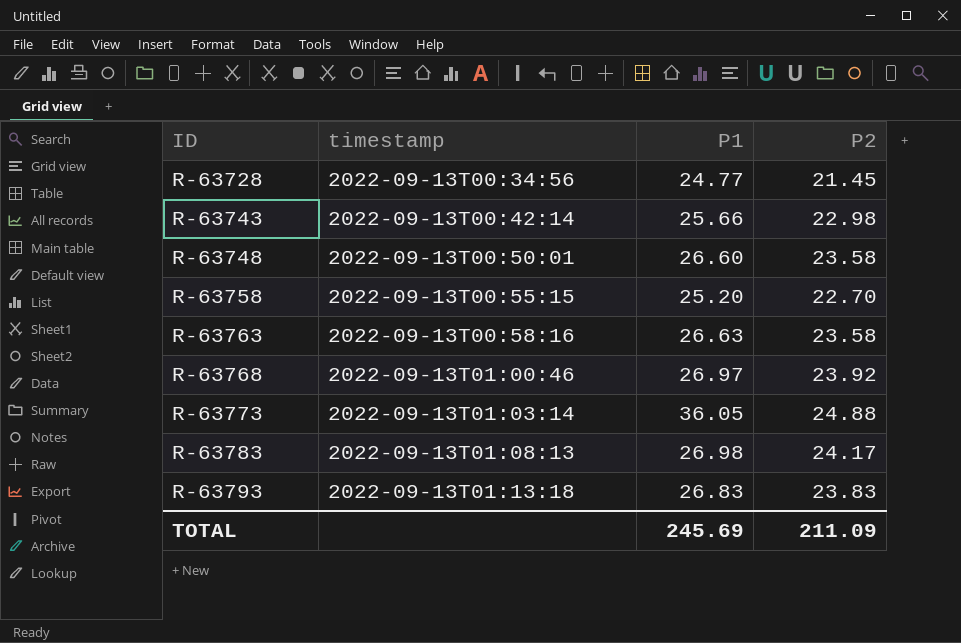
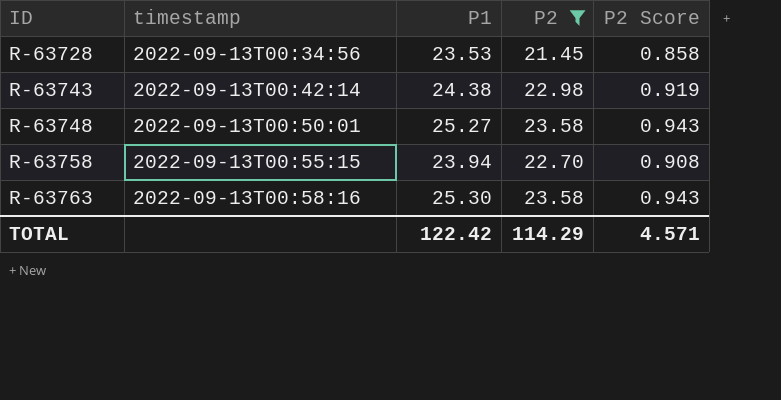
filter: none -> P2 <= 23.58
column P2 Score | formula: none -> [P2] * 0.04
R-63728 | P1: 24.77 -> 23.53
R-63743 | P1: 25.66 -> 24.38
R-63748 | P1: 26.60 -> 25.27
R-63758 | P1: 25.20 -> 23.94
R-63763 | P1: 26.63 -> 25.30
TOTAL | P1: 245.69 -> 122.42
TOTAL | P2: 211.09 -> 114.29

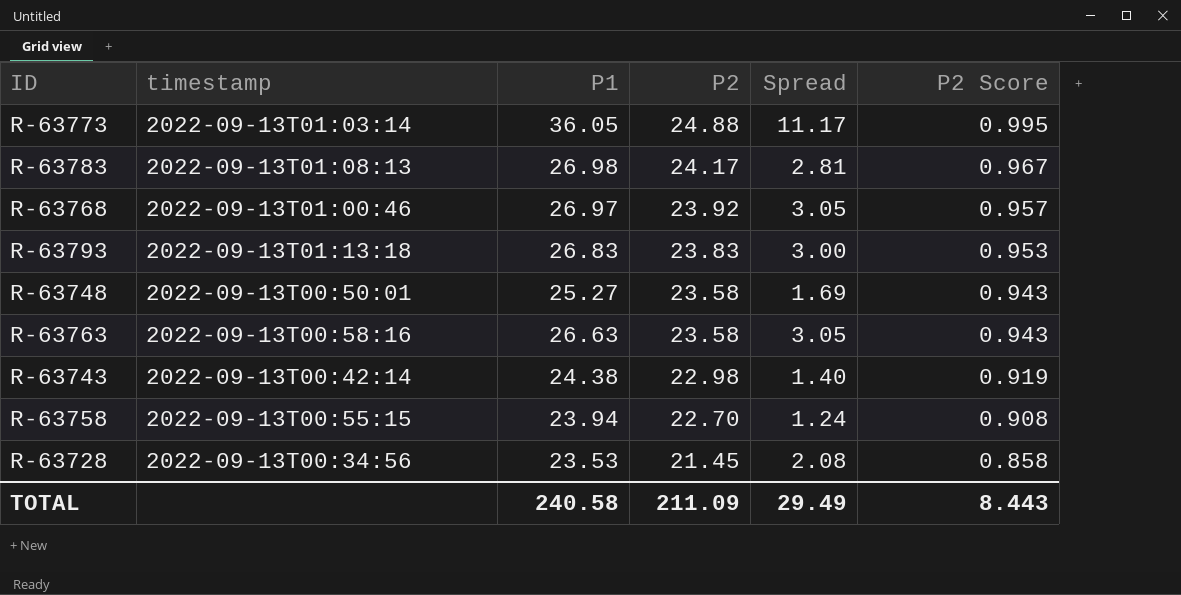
filter: P2 <= 23.58 -> none
row order: ID ascending -> P2 descending
column Spread | formula: none -> [P1] - [P2]
R-63763 | P1: 25.30 -> 26.63
TOTAL | P1: 122.42 -> 240.58
TOTAL | P2: 114.29 -> 211.09
TOTAL | P2 Score: 4.571 -> 8.443

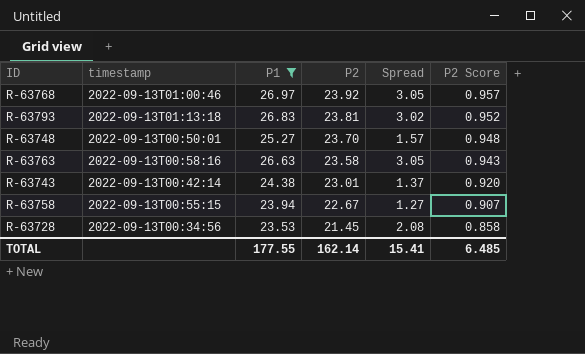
filter: none -> P1 <= 26.97
R-63793 | P2: 23.83 -> 23.81
R-63793 | Spread: 3.00 -> 3.02
R-63793 | P2 Score: 0.953 -> 0.952
R-63748 | P2: 23.58 -> 23.70
R-63748 | Spread: 1.69 -> 1.57
R-63748 | P2 Score: 0.943 -> 0.948
R-63743 | P2: 22.98 -> 23.01
R-63743 | Spread: 1.40 -> 1.37
R-63743 | P2 Score: 0.919 -> 0.920
R-63758 | P2: 22.70 -> 22.67
R-63758 | Spread: 1.24 -> 1.27
R-63758 | P2 Score: 0.908 -> 0.907
TOTAL | P1: 240.58 -> 177.55
TOTAL | P2: 211.09 -> 162.14
TOTAL | Spread: 29.49 -> 15.41
TOTAL | P2 Score: 8.443 -> 6.485

